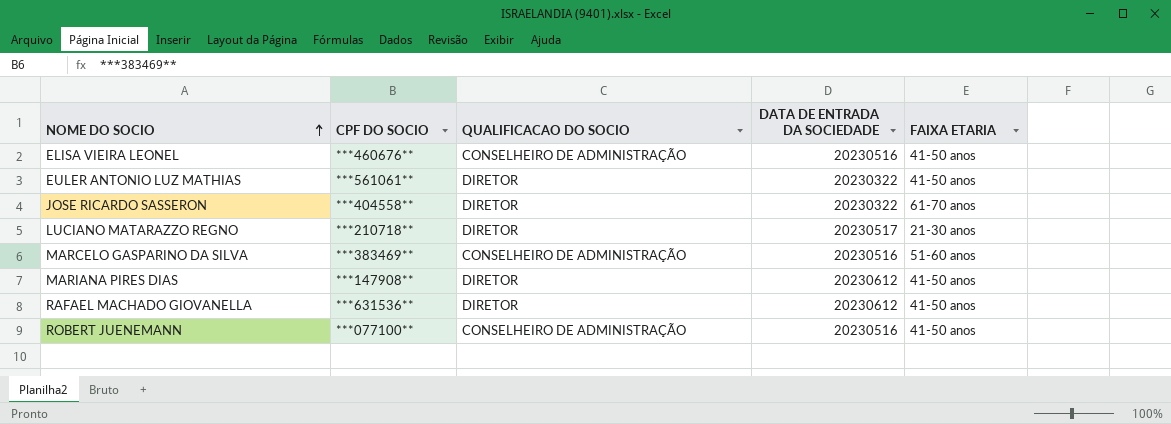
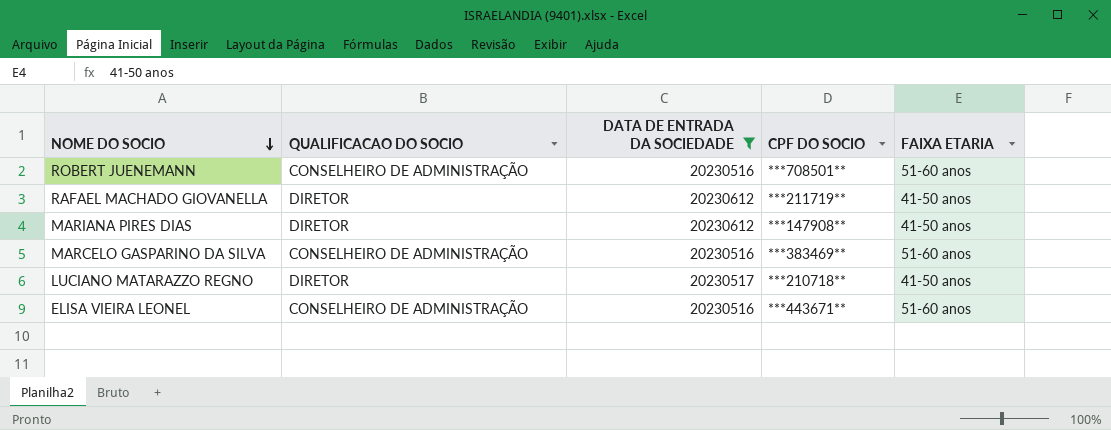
filter: none -> DATA DE ENTRADA DA SOCIEDADE != 20230322
row order: NOME DO SOCIO ascending -> NOME DO SOCIO descending
column CPF DO SOCIO | position: 2 -> 4
ROBERT JUENEMANN | CPF DO SOCIO: ***077100** -> ***708501**
ROBERT JUENEMANN | FAIXA ETARIA: 41-50 anos -> 51-60 anos
RAFAEL MACHADO GIOVANELLA | CPF DO SOCIO: ***631536** -> ***211719**
LUCIANO MATARAZZO REGNO | FAIXA ETARIA: 21-30 anos -> 41-50 anos
ELISA VIEIRA LEONEL | CPF DO SOCIO: ***460676** -> ***443671**
ELISA VIEIRA LEONEL | FAIXA ETARIA: 41-50 anos -> 51-60 anos

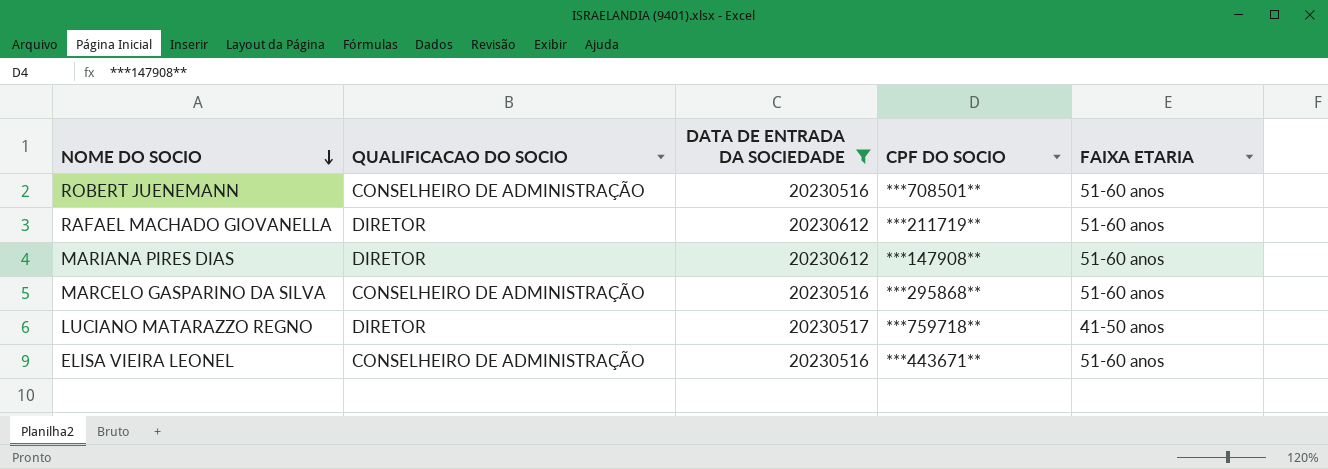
RAFAEL MACHADO GIOVANELLA | FAIXA ETARIA: 41-50 anos -> 51-60 anos
MARIANA PIRES DIAS | FAIXA ETARIA: 41-50 anos -> 51-60 anos
MARCELO GASPARINO DA SILVA | CPF DO SOCIO: ***383469** -> ***295868**
LUCIANO MATARAZZO REGNO | CPF DO SOCIO: ***210718** -> ***759718**

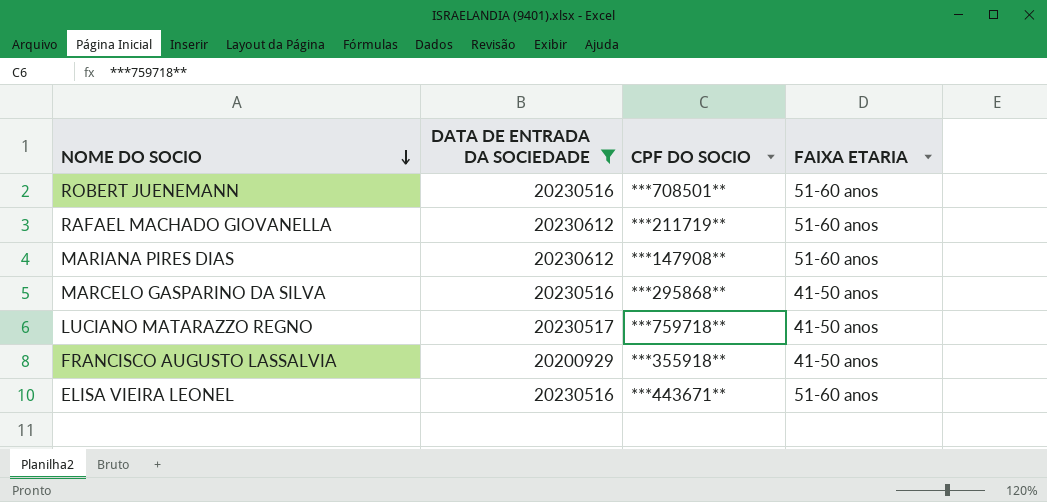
column QUALIFICACAO DO SOCIO | position: 2 -> none
MARCELO GASPARINO DA SILVA | FAIXA ETARIA: 51-60 anos -> 41-50 anos
row FRANCISCO AUGUSTO LASSALVIA: none -> 20200929 | ***355918** | 41-50 anos

